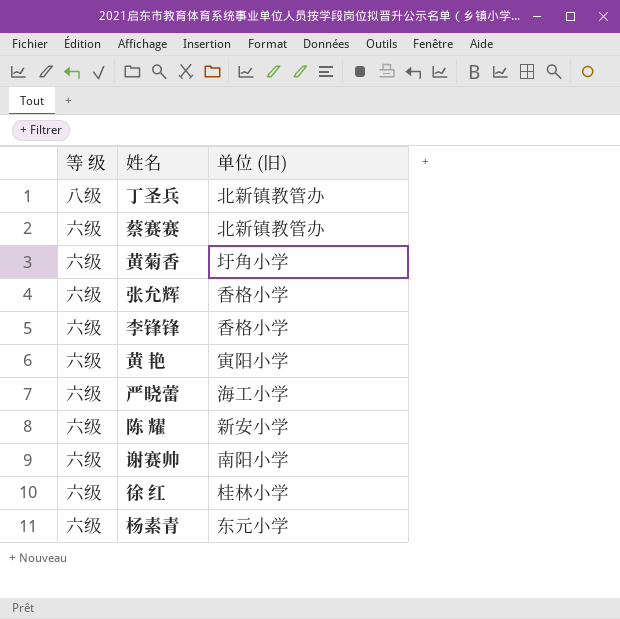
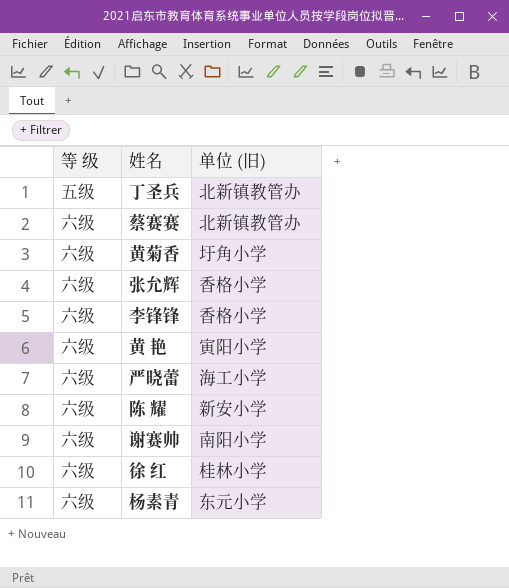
丁圣兵 | 等 级: 八级 -> 五级

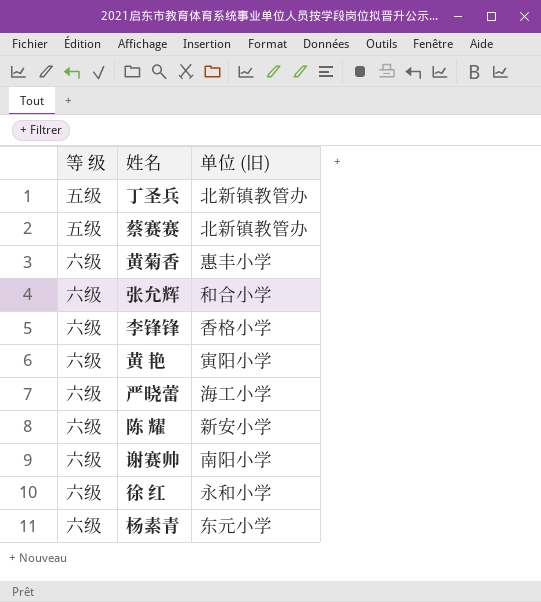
蔡赛赛 | 等 级: 六级 -> 五级
黄菊香 | 单位 (旧): 圩角小学 -> 惠丰小学
张允辉 | 单位 (旧): 香格小学 -> 和合小学
徐 红 | 单位 (旧): 桂林小学 -> 永和小学

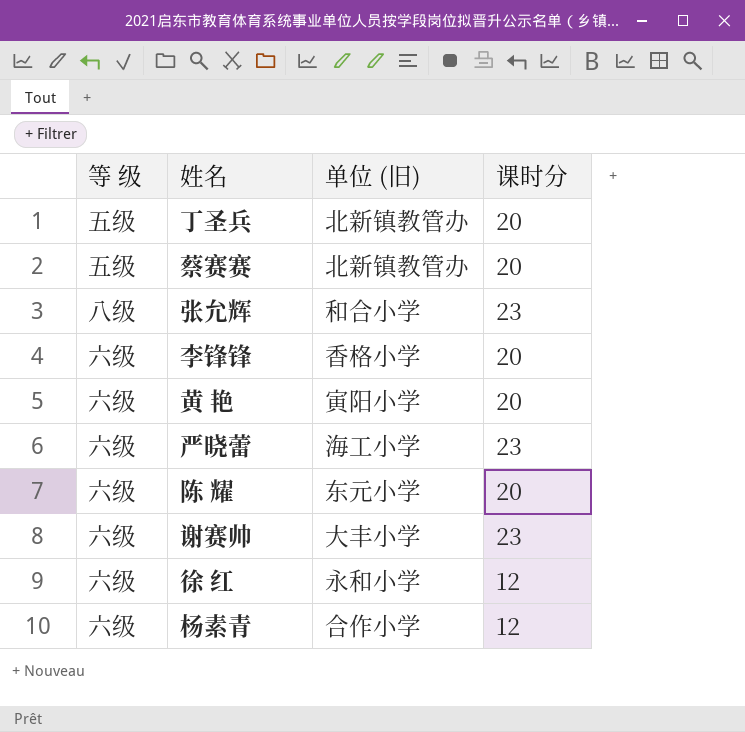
column 课时分 | position: none -> 4
row 黄菊香: 六级 | 惠丰小学 -> none
张允辉 | 等 级: 六级 -> 八级
陈 耀 | 单位 (旧): 新安小学 -> 东元小学
谢赛帅 | 单位 (旧): 南阳小学 -> 大丰小学
杨素青 | 单位 (旧): 东元小学 -> 合作小学

